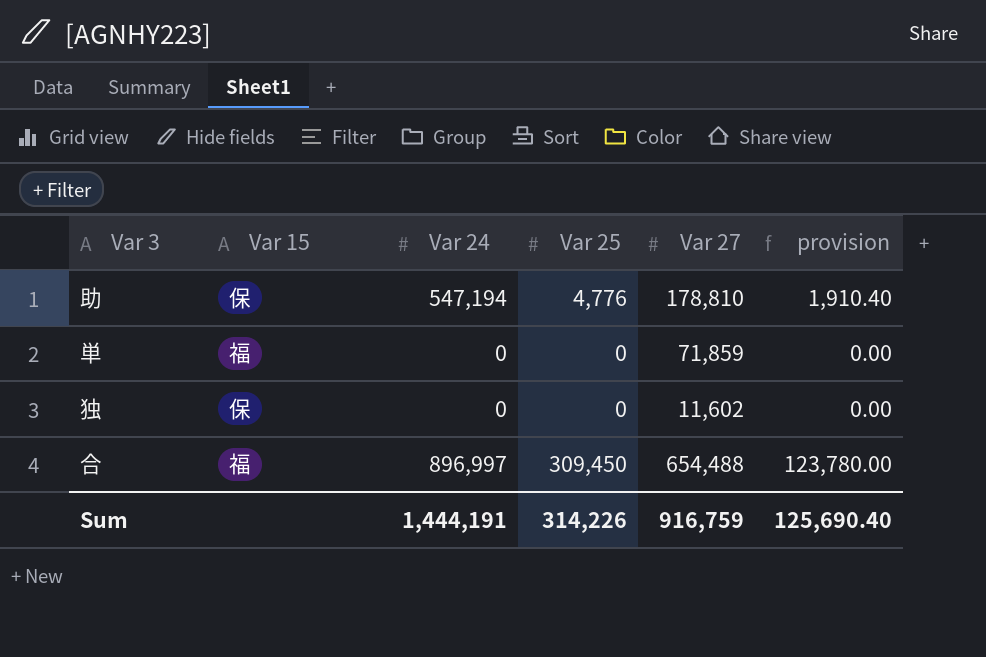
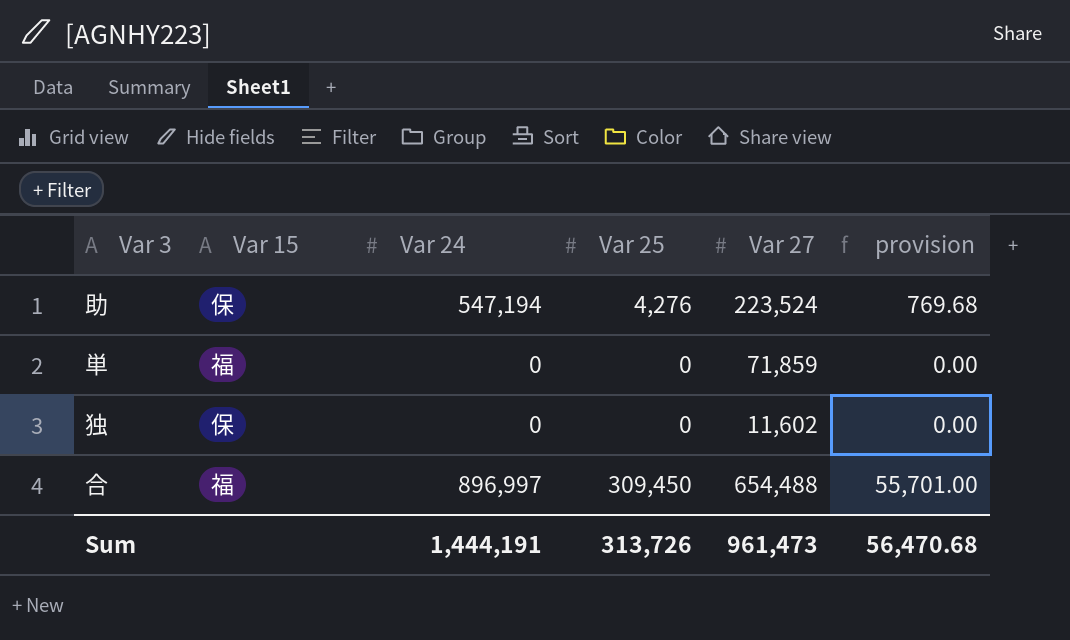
column provision | formula: [Var 25] * 0.4 -> [Var 25] * 0.18
助 | Var 25: 4,776 -> 4,276
助 | Var 27: 178,810 -> 223,524
Sum | Var 25: 314,226 -> 313,726
Sum | Var 27: 916,759 -> 961,473
Sum | provision: 125,690.40 -> 56,470.68

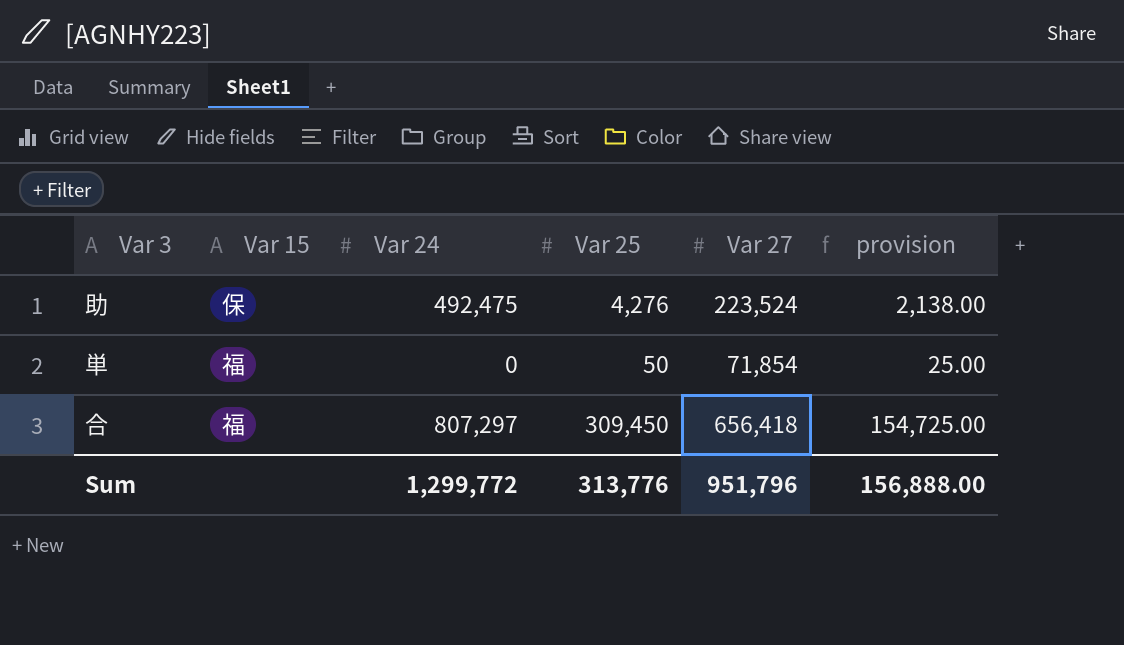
column provision | formula: [Var 25] * 0.18 -> [Var 25] * 0.5
row 独: 保 | 0 | 0 | 11,602 | 0.00 -> none
助 | Var 24: 547,194 -> 492,475
単 | Var 25: 0 -> 50
単 | Var 27: 71,859 -> 71,854
合 | Var 24: 896,997 -> 807,297
合 | Var 27: 654,488 -> 656,418
Sum | Var 24: 1,444,191 -> 1,299,772
Sum | Var 25: 313,726 -> 313,776
Sum | Var 27: 961,473 -> 951,796
Sum | provision: 56,470.68 -> 156,888.00

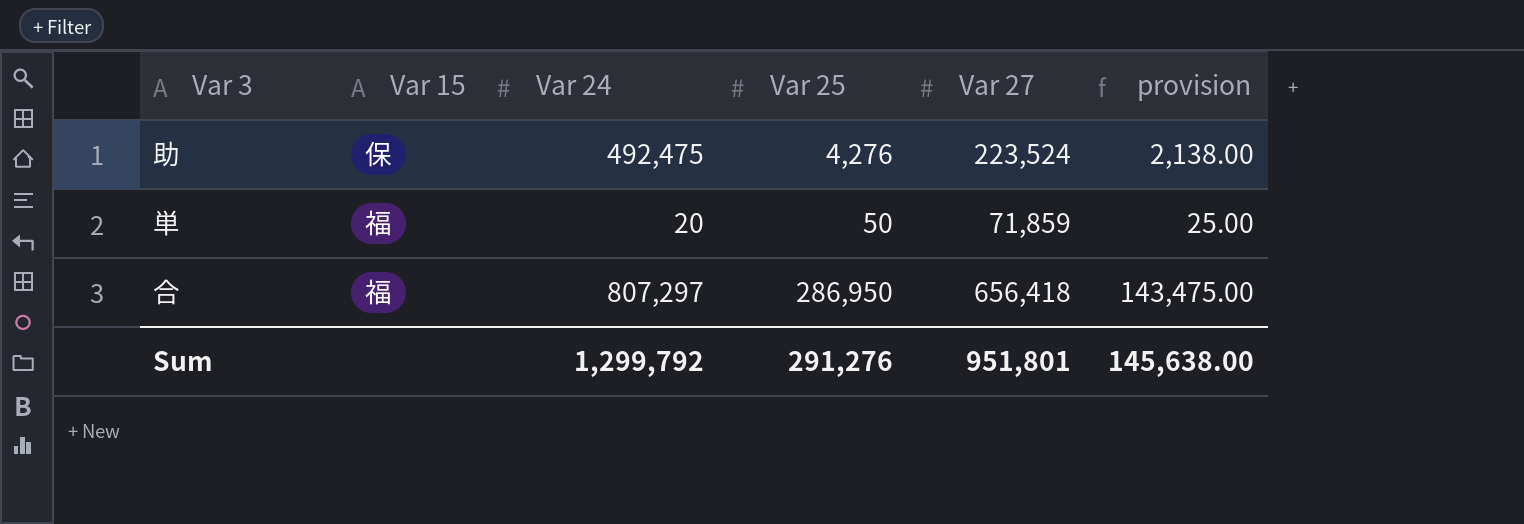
単 | Var 24: 0 -> 20
単 | Var 27: 71,854 -> 71,859
合 | Var 25: 309,450 -> 286,950
合 | provision: 154,725.00 -> 143,475.00
Sum | Var 24: 1,299,772 -> 1,299,792
Sum | Var 25: 313,776 -> 291,276
Sum | Var 27: 951,796 -> 951,801
Sum | provision: 156,888.00 -> 145,638.00

